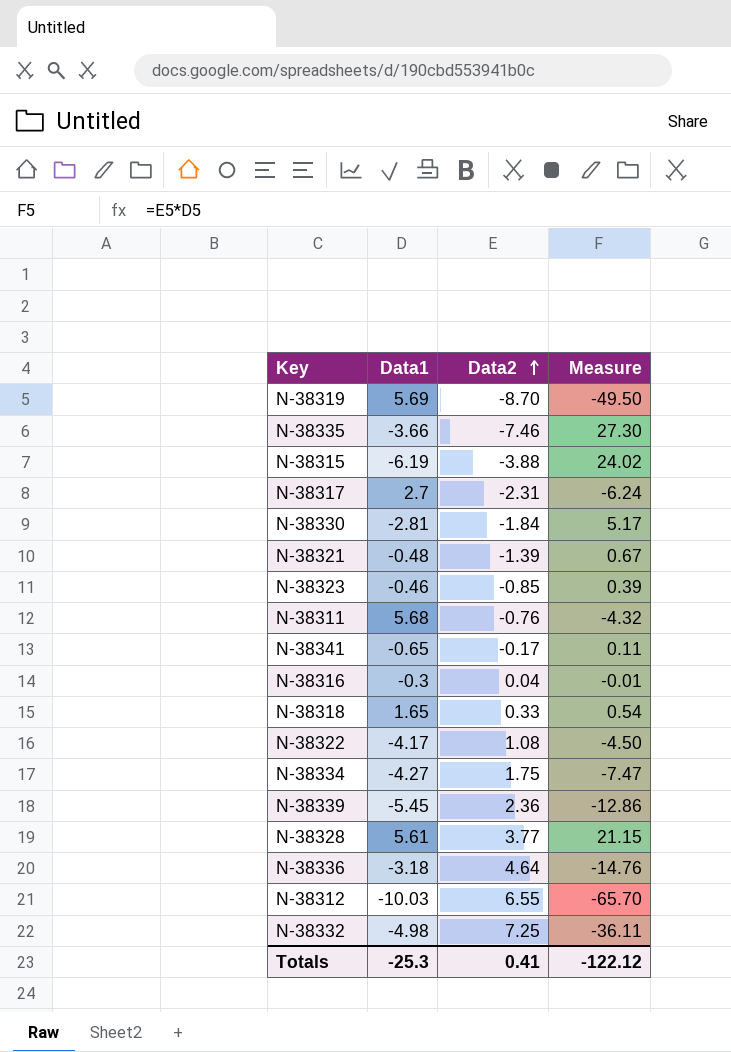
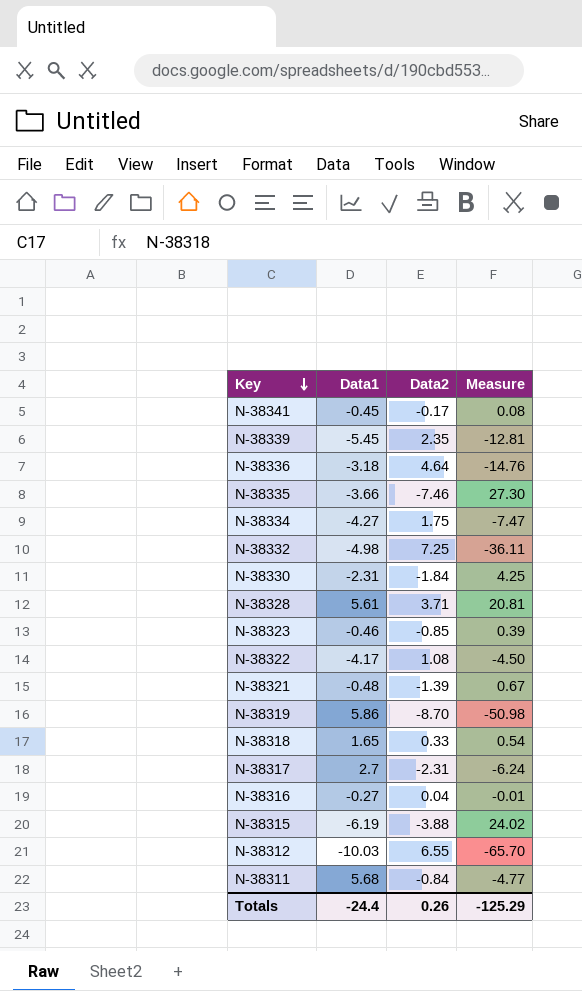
row order: Data2 ascending -> Key descending
N-38341 | Data1: -0.65 -> -0.45
N-38341 | Measure: 0.11 -> 0.08
N-38339 | Data2: 2.36 -> 2.35
N-38339 | Measure: -12.86 -> -12.81
N-38330 | Data1: -2.81 -> -2.31
N-38330 | Measure: 5.17 -> 4.25
N-38328 | Data2: 3.77 -> 3.71
N-38328 | Measure: 21.15 -> 20.81
N-38319 | Data1: 5.69 -> 5.86
N-38319 | Measure: -49.50 -> -50.98
N-38316 | Data1: -0.3 -> -0.27
N-38311 | Data2: -0.76 -> -0.84
N-38311 | Measure: -4.32 -> -4.77
Totals | Data1: -25.3 -> -24.4
Totals | Data2: 0.41 -> 0.26
Totals | Measure: -122.12 -> -125.29

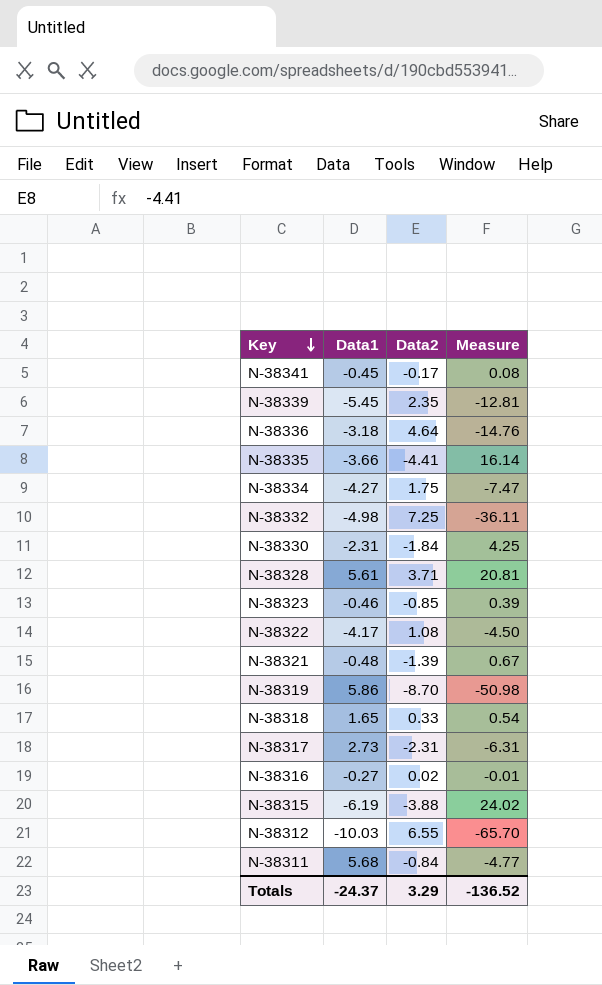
N-38335 | Data2: -7.46 -> -4.41
N-38335 | Measure: 27.30 -> 16.14
N-38317 | Data1: 2.7 -> 2.73
N-38317 | Measure: -6.24 -> -6.31
N-38316 | Data2: 0.04 -> 0.02
Totals | Data1: -24.4 -> -24.37
Totals | Data2: 0.26 -> 3.29
Totals | Measure: -125.29 -> -136.52

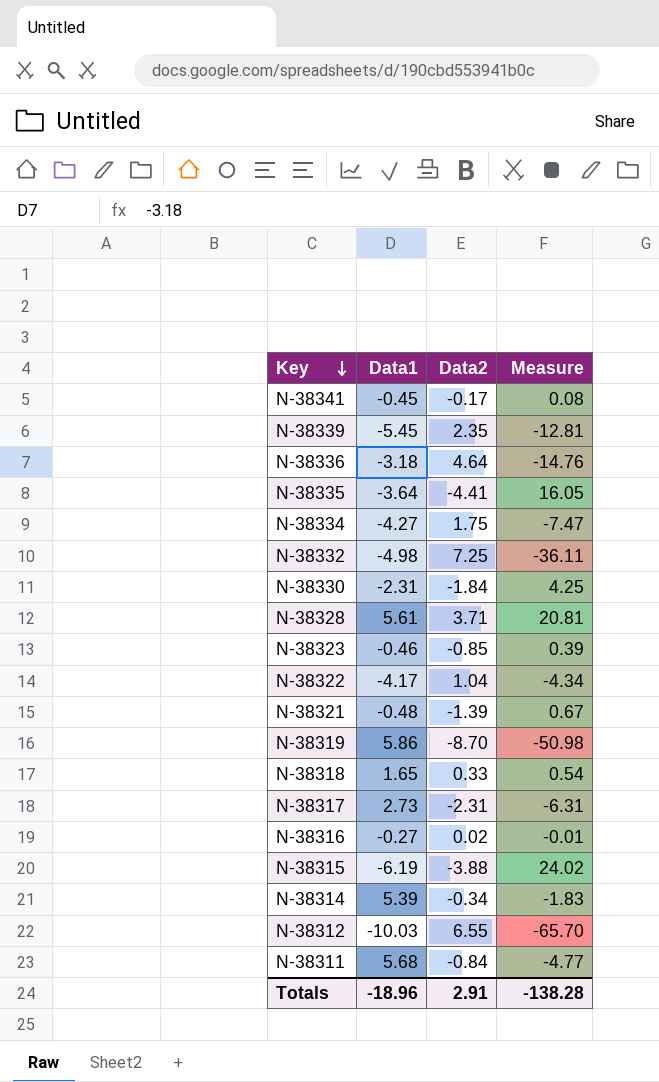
N-38335 | Data1: -3.66 -> -3.64
N-38335 | Measure: 16.14 -> 16.05
N-38322 | Data2: 1.08 -> 1.04
N-38322 | Measure: -4.50 -> -4.34
row N-38314: none -> 5.39 | -0.34 | -1.83
Totals | Data1: -24.37 -> -18.96
Totals | Data2: 3.29 -> 2.91
Totals | Measure: -136.52 -> -138.28

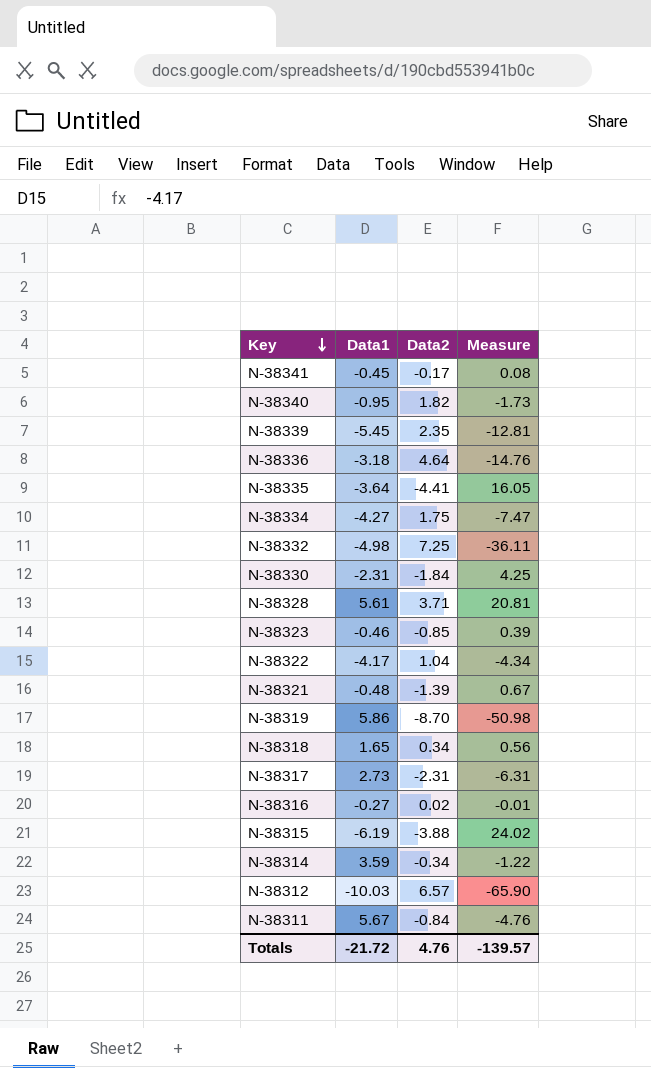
row N-38340: none -> -0.95 | 1.82 | -1.73
N-38318 | Data2: 0.33 -> 0.34
N-38318 | Measure: 0.54 -> 0.56
N-38314 | Data1: 5.39 -> 3.59
N-38314 | Measure: -1.83 -> -1.22
N-38312 | Data2: 6.55 -> 6.57
N-38312 | Measure: -65.70 -> -65.90
N-38311 | Data1: 5.68 -> 5.67
N-38311 | Measure: -4.77 -> -4.76
Totals | Data1: -18.96 -> -21.72
Totals | Data2: 2.91 -> 4.76
Totals | Measure: -138.28 -> -139.57

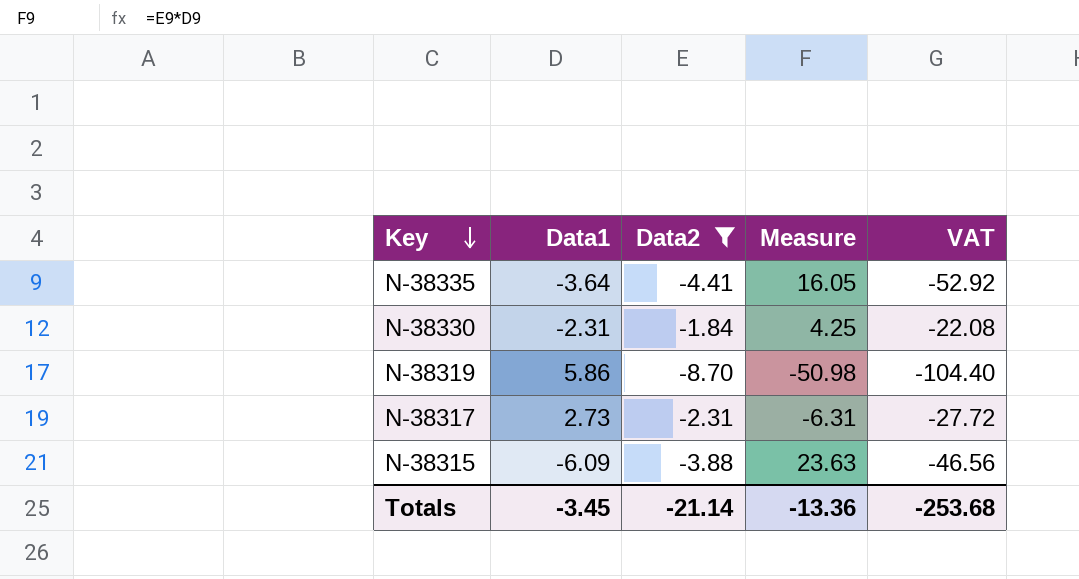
filter: none -> Data2 <= -1.84
column VAT | formula: none -> [Data2] * 12
N-38315 | Data1: -6.19 -> -6.09
N-38315 | Measure: 24.02 -> 23.63
Totals | Data1: -21.72 -> -3.45
Totals | Data2: 4.76 -> -21.14
Totals | Measure: -139.57 -> -13.36

